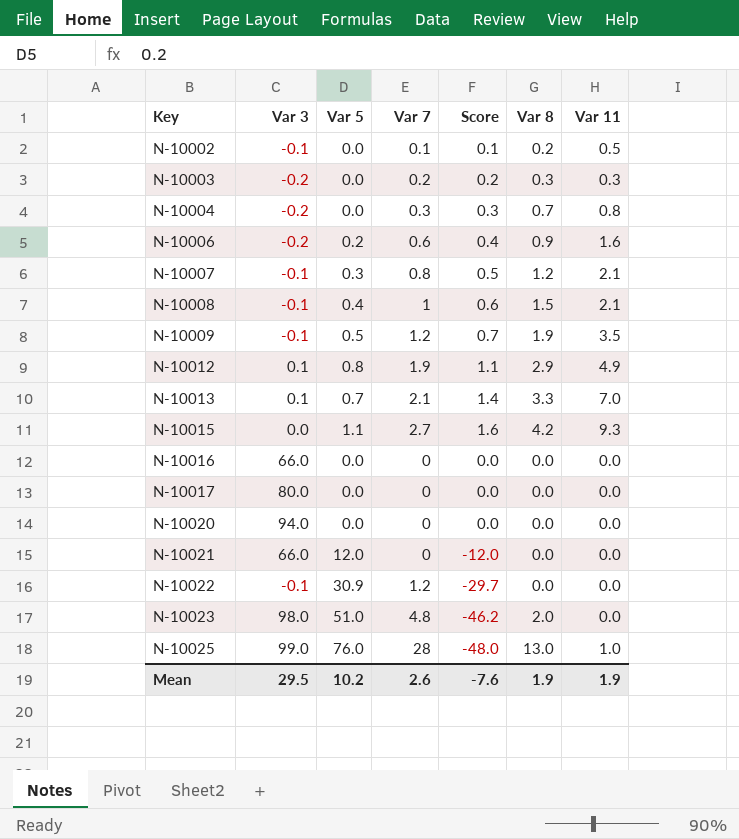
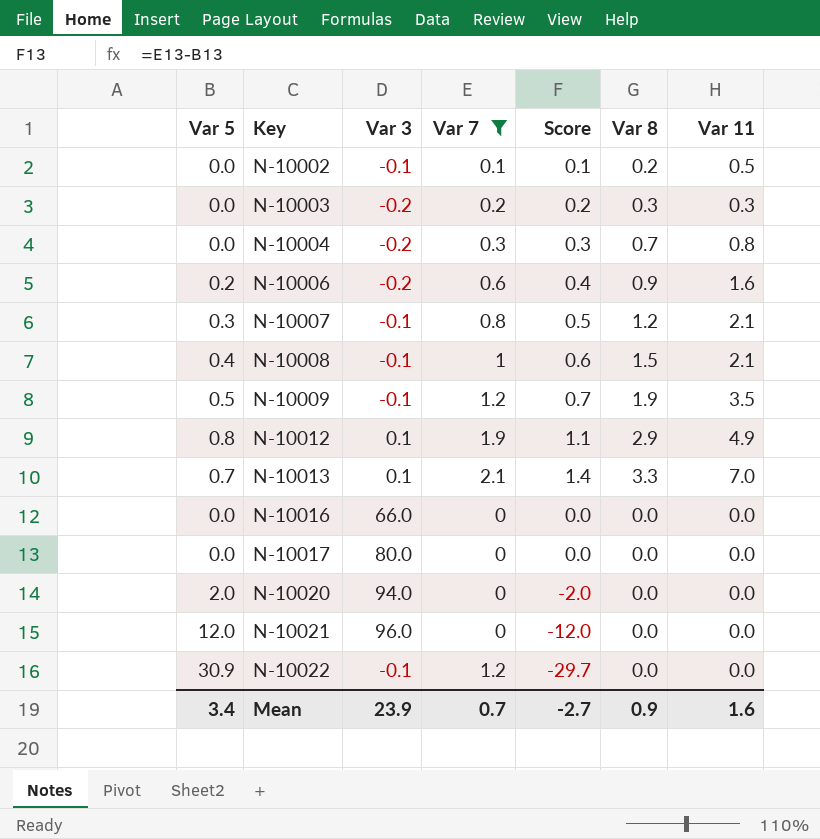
filter: none -> Var 7 <= 2.1
column Var 5 | position: 3 -> 1
N-10020 | Var 5: 0.0 -> 2.0
N-10020 | Score: 0.0 -> -2.0
N-10021 | Var 3: 66.0 -> 96.0
Mean | Var 5: 10.2 -> 3.4
Mean | Var 3: 29.5 -> 23.9
Mean | Var 7: 2.6 -> 0.7
Mean | Score: -7.6 -> -2.7
Mean | Var 8: 1.9 -> 0.9
Mean | Var 11: 1.9 -> 1.6

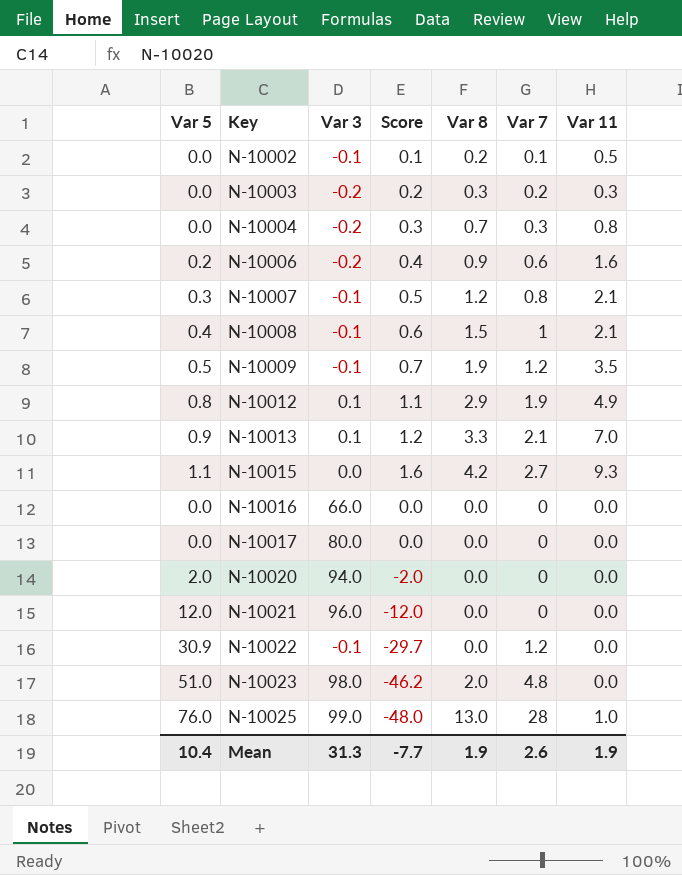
filter: Var 7 <= 2.1 -> none
column Var 7 | position: 4 -> 6
N-10013 | Var 5: 0.7 -> 0.9
N-10013 | Score: 1.4 -> 1.2
Mean | Var 5: 3.4 -> 10.4
Mean | Var 3: 23.9 -> 31.3
Mean | Score: -2.7 -> -7.7
Mean | Var 8: 0.9 -> 1.9
Mean | Var 7: 0.7 -> 2.6
Mean | Var 11: 1.6 -> 1.9

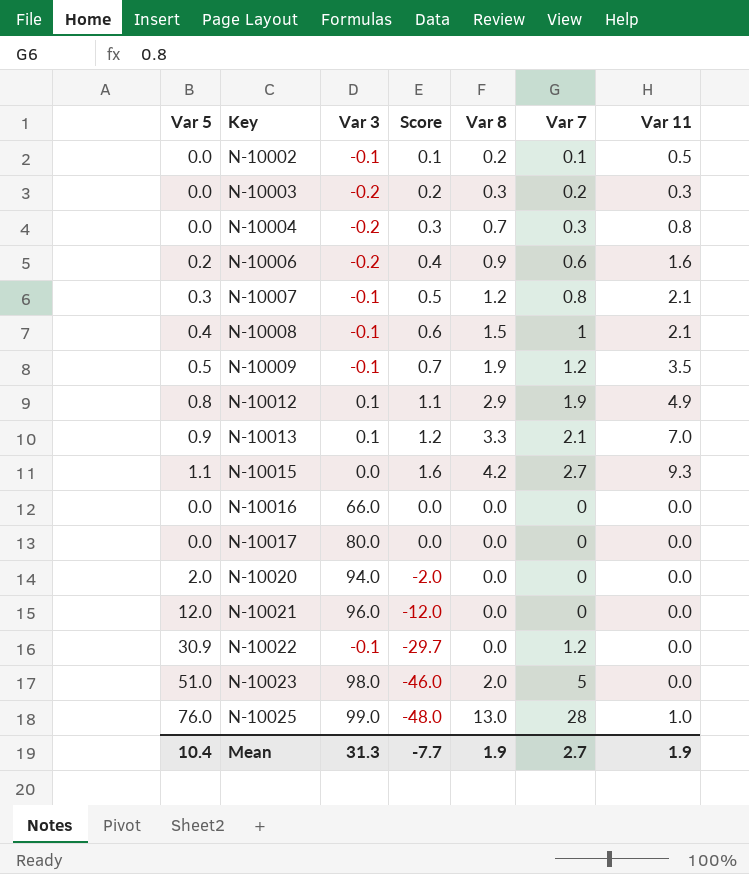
N-10023 | Score: -46.2 -> -46.0
N-10023 | Var 7: 4.8 -> 5
Mean | Var 7: 2.6 -> 2.7

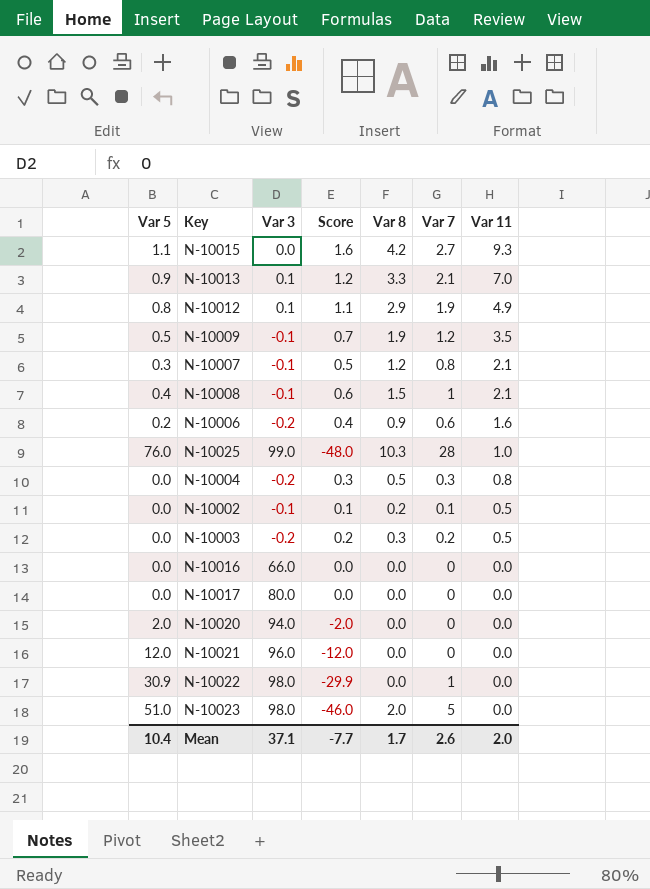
row order: Key ascending -> Var 11 descending
N-10025 | Var 8: 13.0 -> 10.3
N-10004 | Var 8: 0.7 -> 0.5
N-10003 | Var 11: 0.3 -> 0.5
N-10022 | Var 3: -0.1 -> 98.0
N-10022 | Score: -29.7 -> -29.9
N-10022 | Var 7: 1.2 -> 1
Mean | Var 3: 31.3 -> 37.1
Mean | Var 8: 1.9 -> 1.7
Mean | Var 7: 2.7 -> 2.6
Mean | Var 11: 1.9 -> 2.0

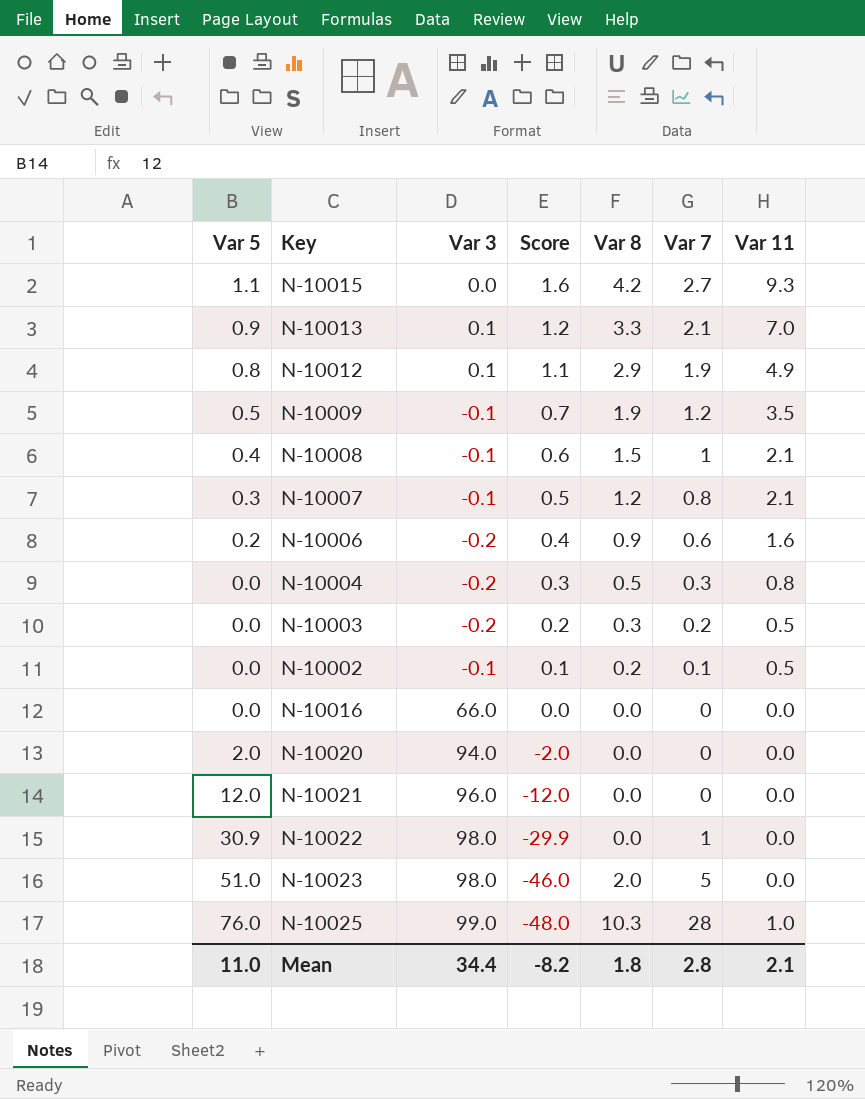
row order: Var 11 descending -> Score descending
row N-10017: 0.0 | 80.0 | 0.0 | 0.0 | 0 | 0.0 -> none
Mean | Var 5: 10.4 -> 11.0
Mean | Var 3: 37.1 -> 34.4
Mean | Score: -7.7 -> -8.2
Mean | Var 8: 1.7 -> 1.8
Mean | Var 7: 2.6 -> 2.8
Mean | Var 11: 2.0 -> 2.1

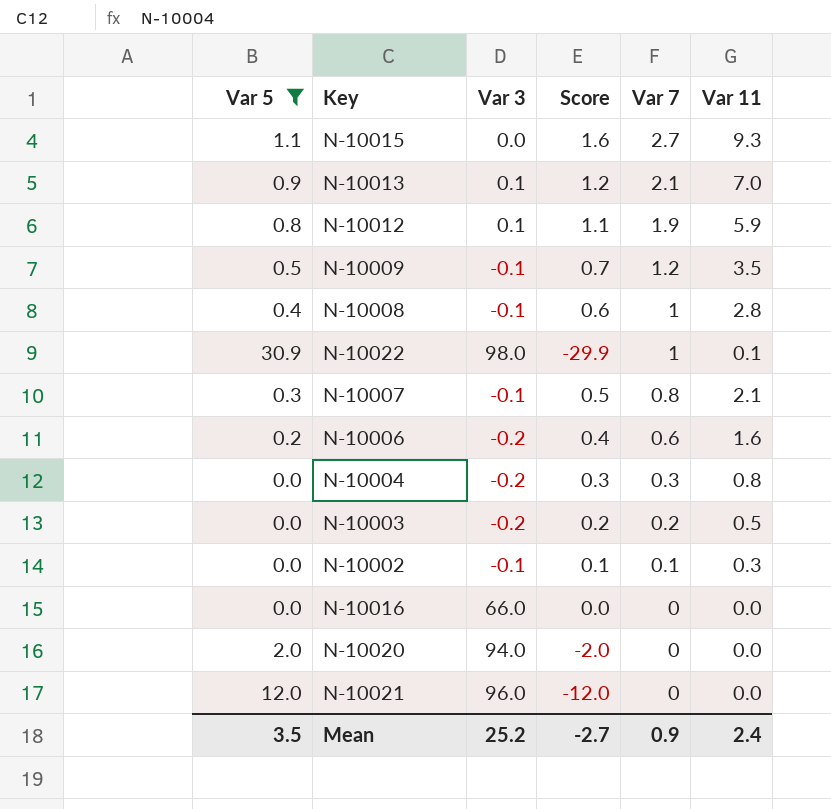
filter: none -> Var 5 <= 30.9
row order: Score descending -> Var 7 descending
column Var 8 | position: 5 -> none
N-10012 | Var 11: 4.9 -> 5.9
N-10008 | Var 11: 2.1 -> 2.8
N-10022 | Var 11: 0.0 -> 0.1
N-10002 | Var 11: 0.5 -> 0.3
Mean | Var 5: 11.0 -> 3.5
Mean | Var 3: 34.4 -> 25.2
Mean | Score: -8.2 -> -2.7
Mean | Var 7: 2.8 -> 0.9
Mean | Var 11: 2.1 -> 2.4

